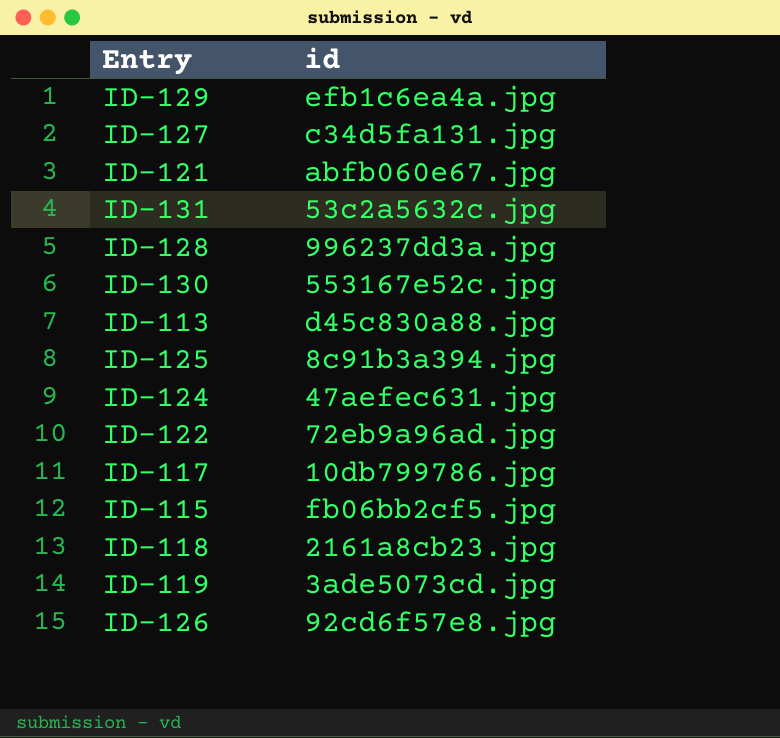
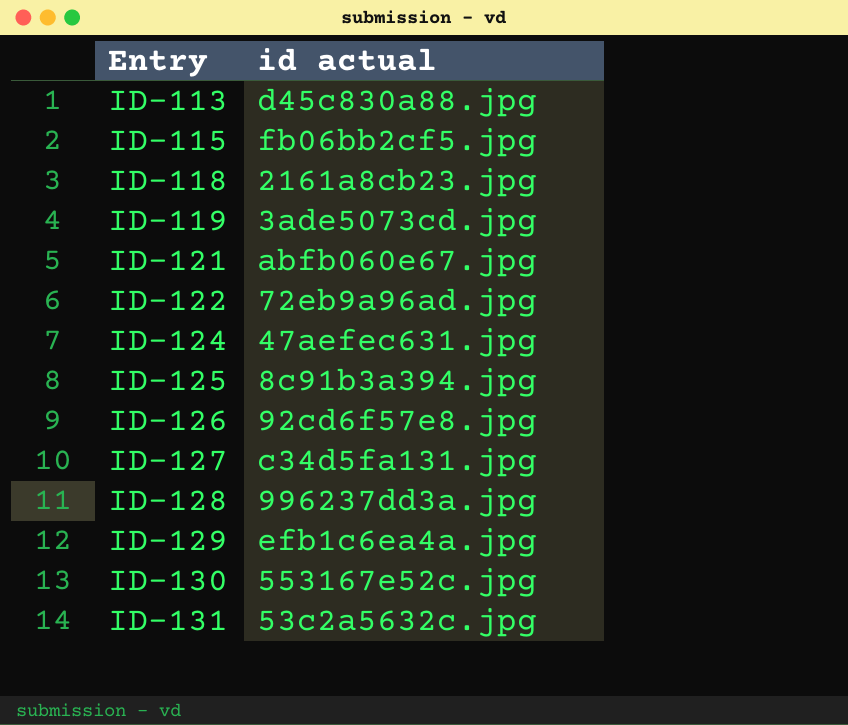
row order: none -> Entry ascending
column name: id -> id actual
row ID-117: 10db799786.jpg -> none

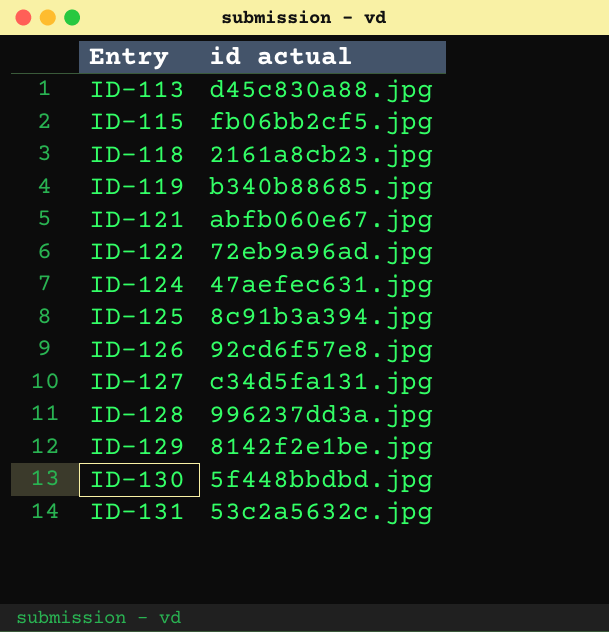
ID-119 | id actual: 3ade5073cd.jpg -> b340b88685.jpg
ID-129 | id actual: efb1c6ea4a.jpg -> 8142f2e1be.jpg
ID-130 | id actual: 553167e52c.jpg -> 5f448bbdbd.jpg

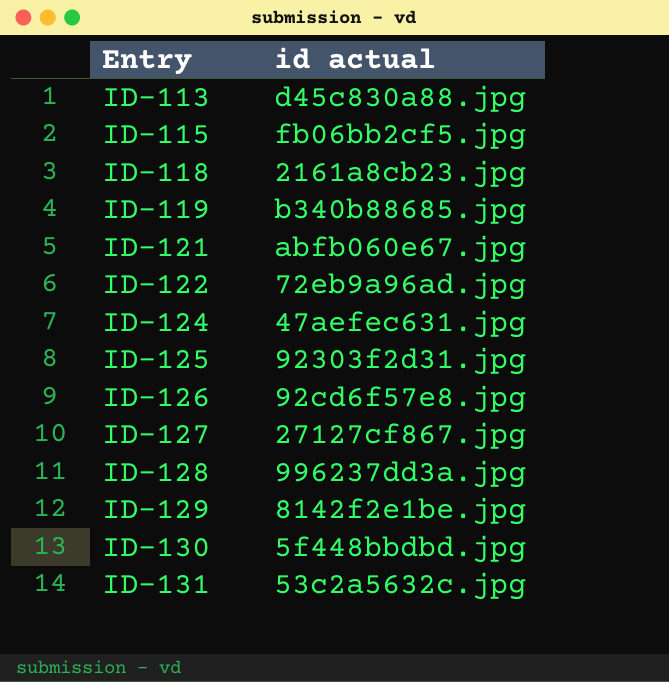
ID-125 | id actual: 8c91b3a394.jpg -> 92303f2d31.jpg
ID-127 | id actual: c34d5fa131.jpg -> 27127cf867.jpg

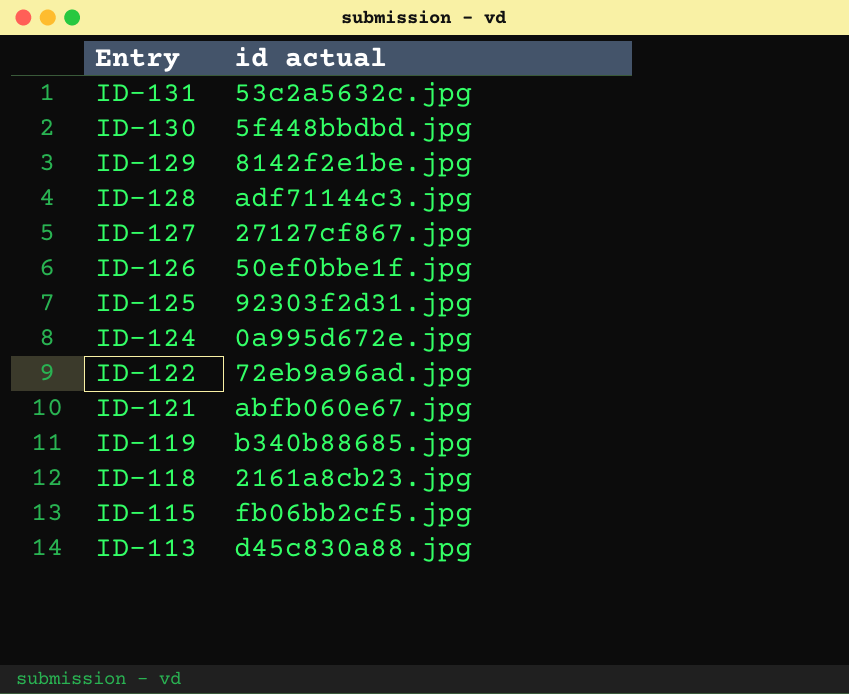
row order: Entry ascending -> Entry descending
ID-128 | id actual: 996237dd3a.jpg -> adf71144c3.jpg
ID-126 | id actual: 92cd6f57e8.jpg -> 50ef0bbe1f.jpg
ID-124 | id actual: 47aefec631.jpg -> 0a995d672e.jpg

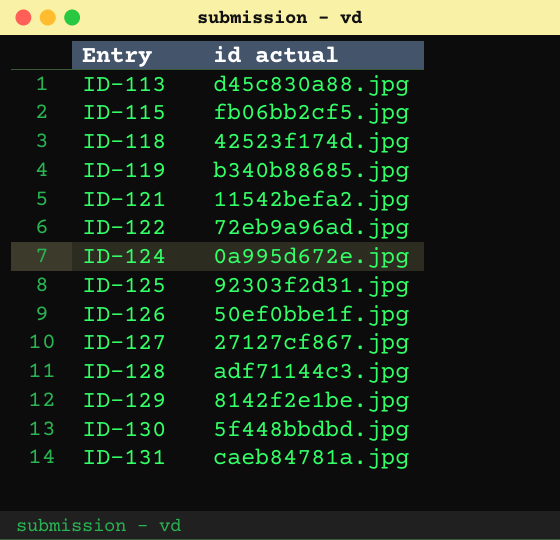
row order: Entry descending -> Entry ascending
ID-118 | id actual: 2161a8cb23.jpg -> 42523f174d.jpg
ID-121 | id actual: abfb060e67.jpg -> 11542befa2.jpg
ID-131 | id actual: 53c2a5632c.jpg -> caeb84781a.jpg

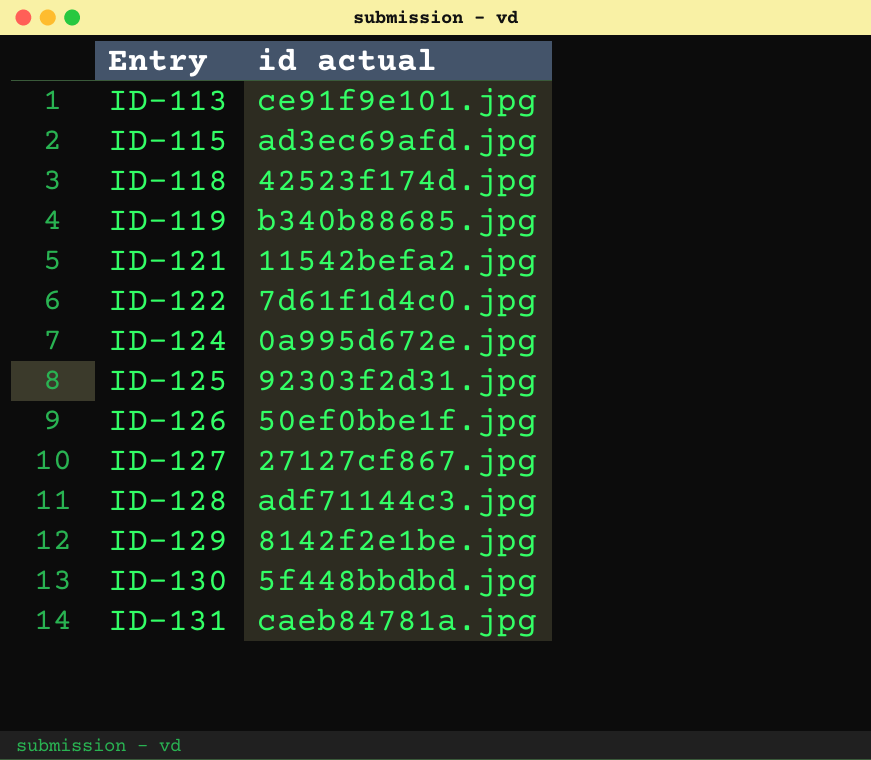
ID-113 | id actual: d45c830a88.jpg -> ce91f9e101.jpg
ID-115 | id actual: fb06bb2cf5.jpg -> ad3ec69afd.jpg
ID-122 | id actual: 72eb9a96ad.jpg -> 7d61f1d4c0.jpg

